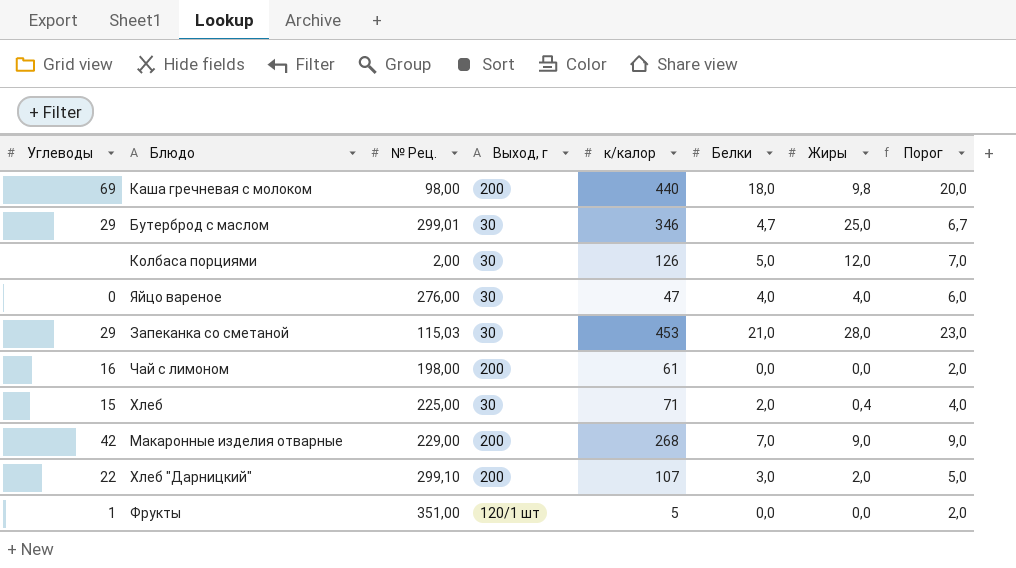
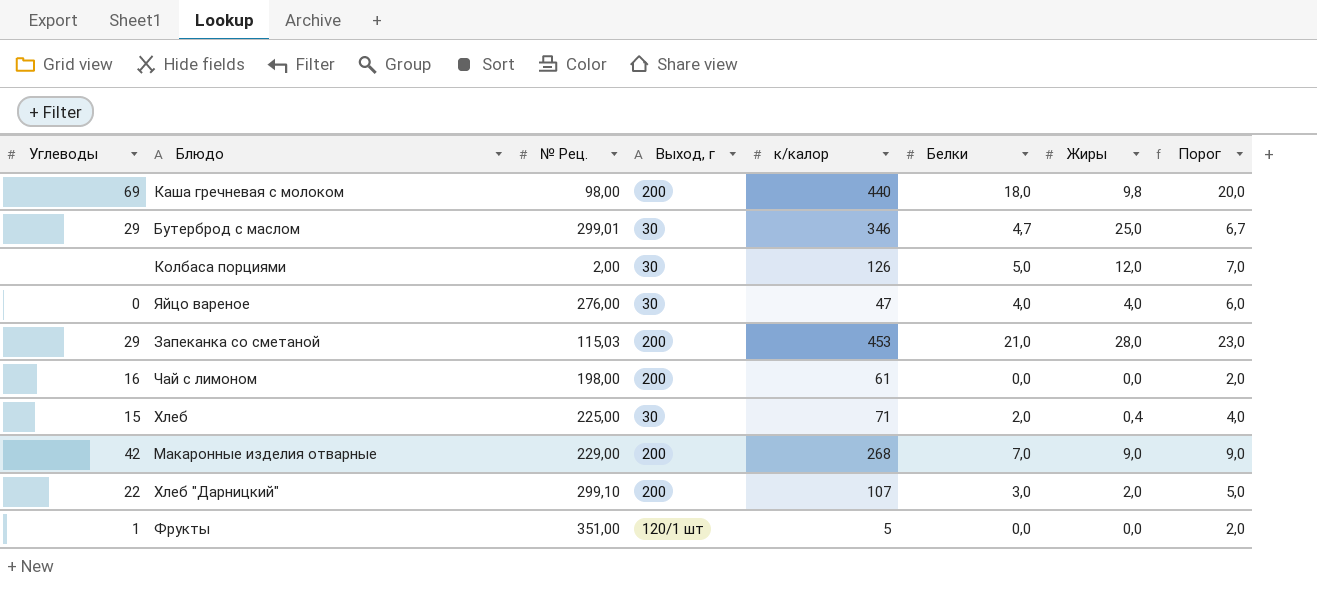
Запеканка со сметаной | Выход, г: 30 -> 200

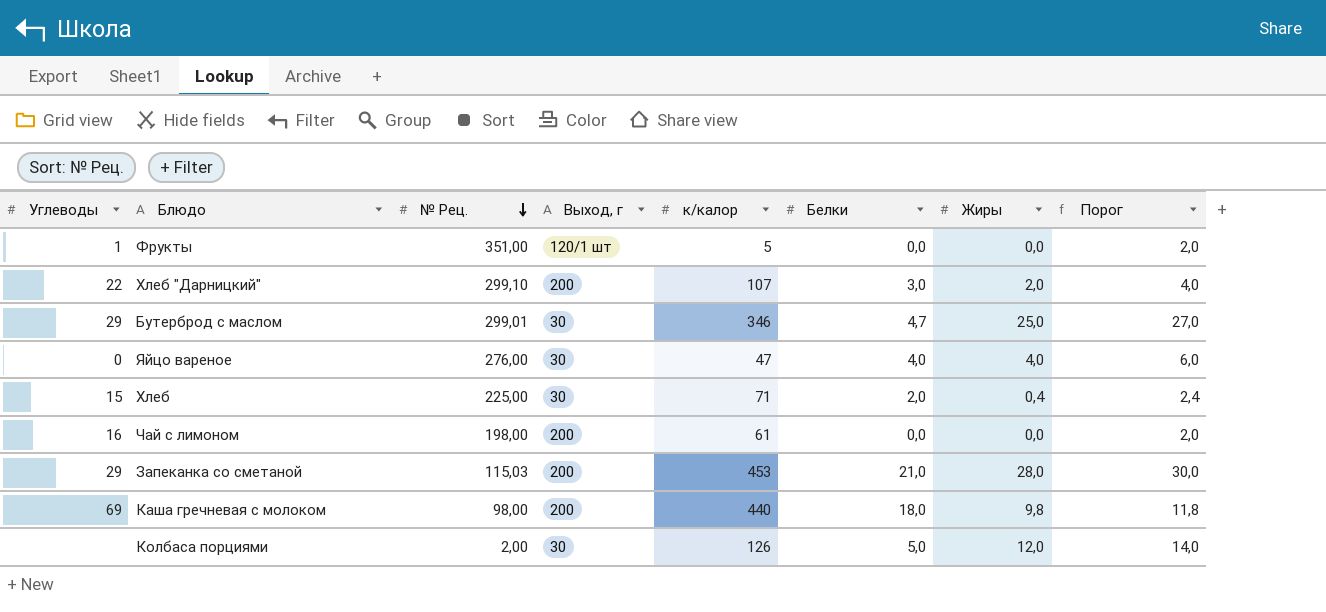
row order: none -> № Рец. descending
column Порог | formula: [Белки] + 2 -> [Жиры] + 2
row Макаронные изделия отварные: 42 | 229,00 | 200 | 268 | 7,0 | 9,0 | 9,0 -> none

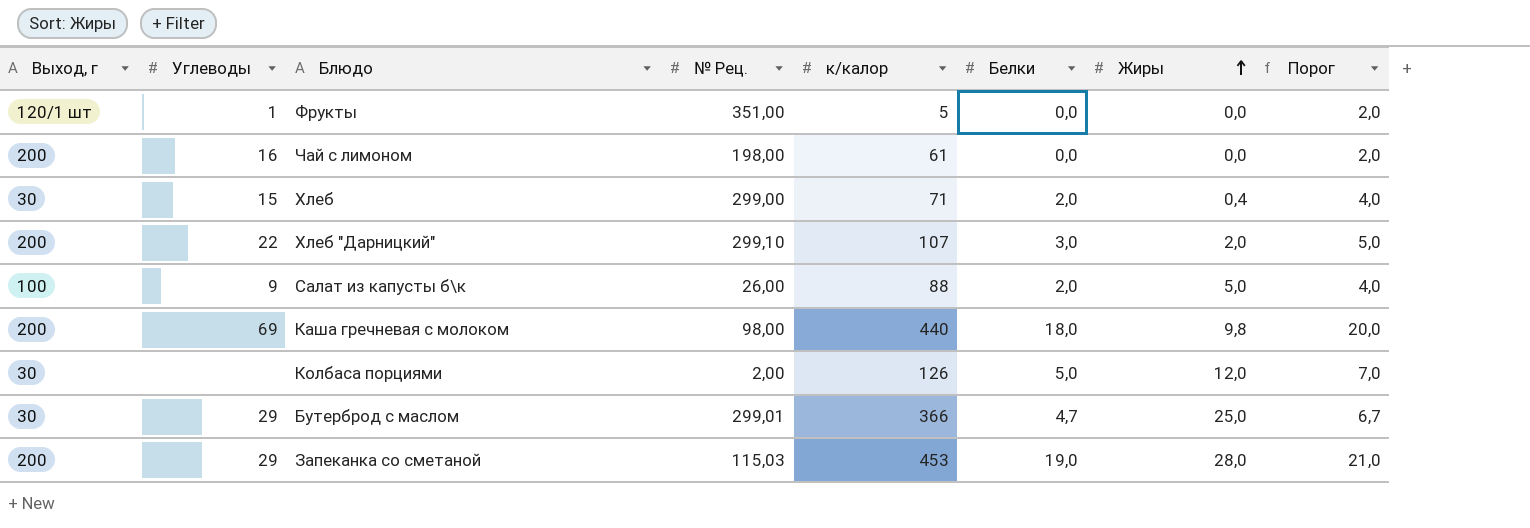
row order: № Рец. descending -> Жиры ascending
column Выход, г | position: 4 -> 1
column Порог | formula: [Жиры] + 2 -> [Белки] + 2
row Яйцо вареное: 0 | 276,00 | 30 | 47 | 4,0 | 4,0 | 6,0 -> none
Хлеб | № Рец.: 225,00 -> 299,00
row Салат из капусты б\к: none -> 100 | 9 | 26,00 | 88 | 2,0 | 5,0 | 4,0
Бутерброд с маслом | к/калор: 346 -> 366
Запеканка со сметаной | Белки: 21,0 -> 19,0

